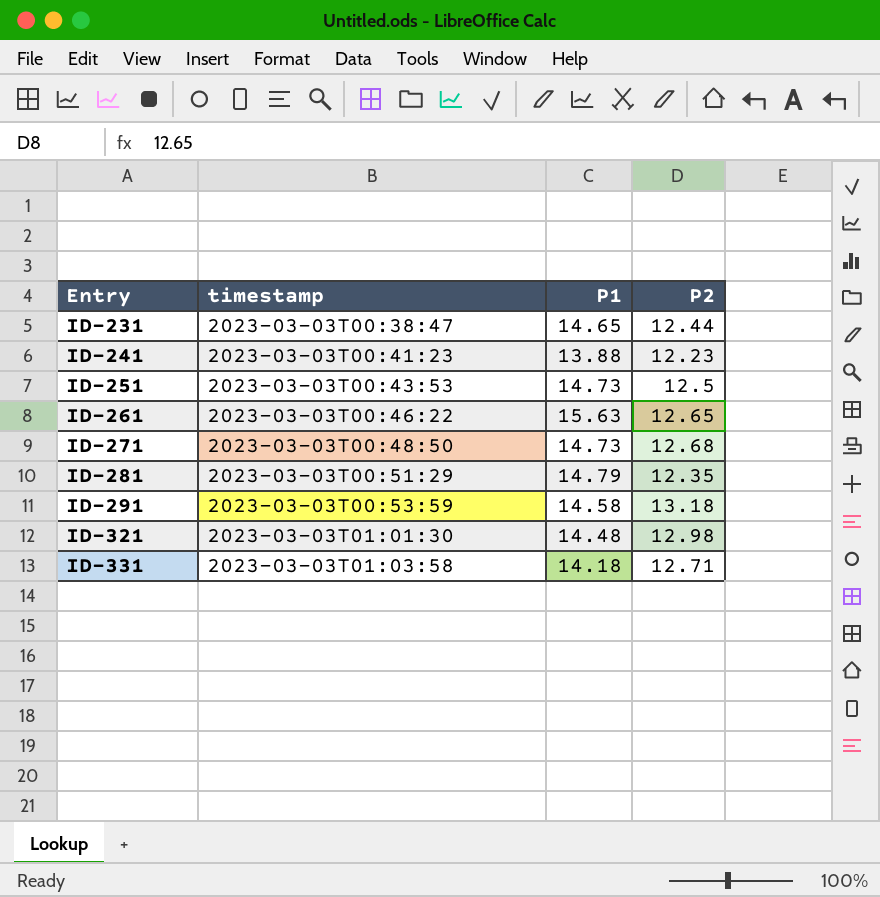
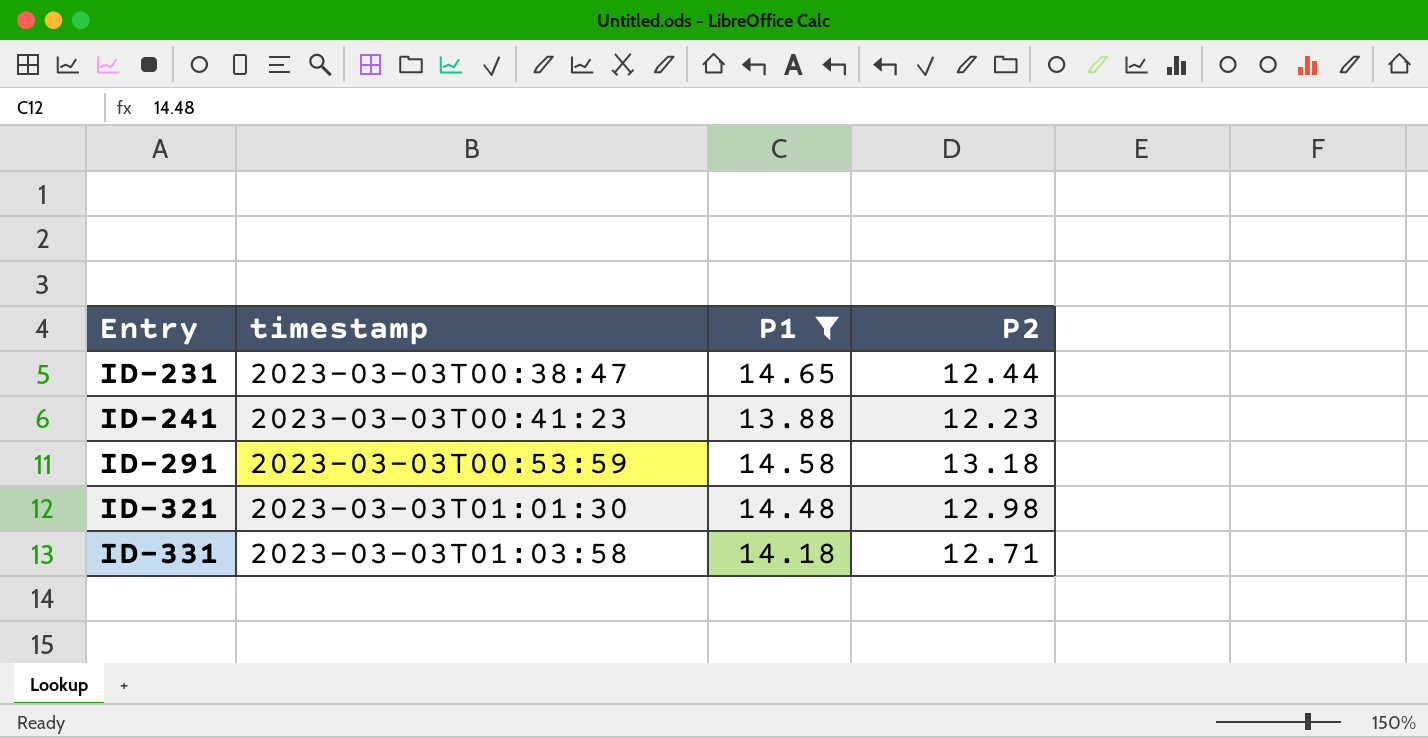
filter: none -> P1 <= 14.65

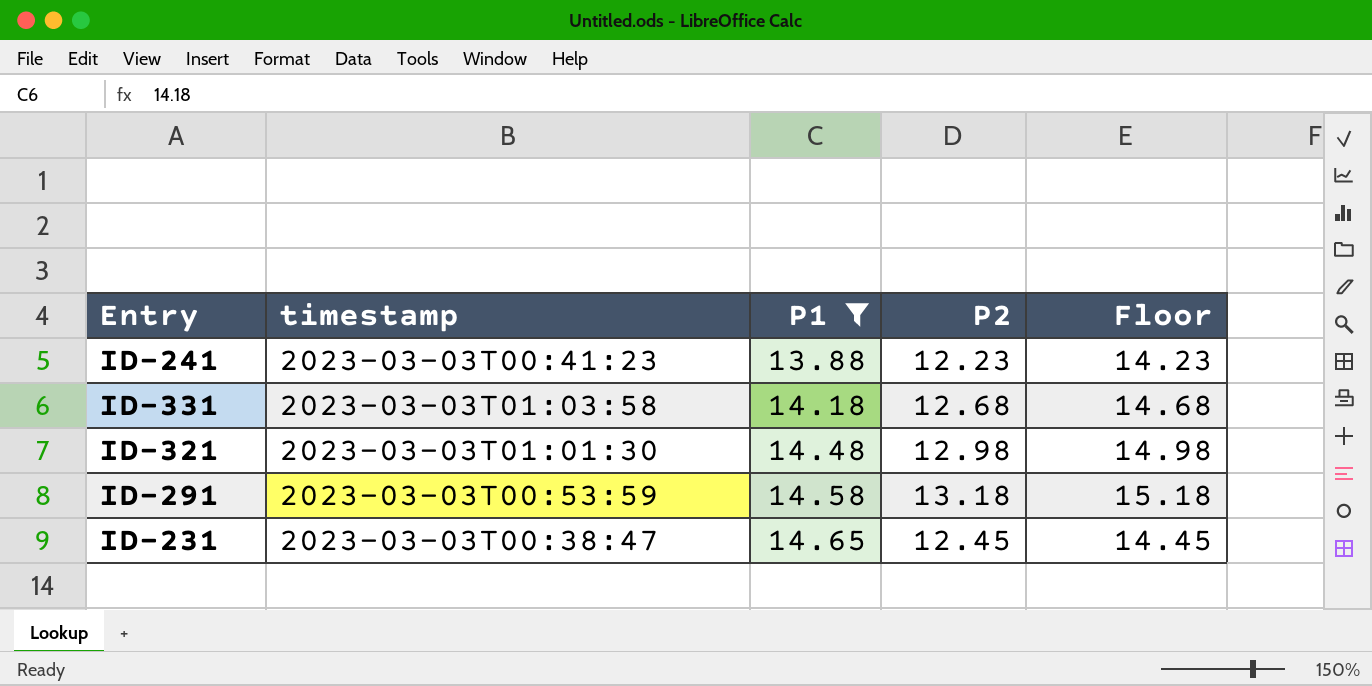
row order: Entry ascending -> P1 ascending
column Floor | formula: none -> [P2] + 2
ID-331 | P2: 12.71 -> 12.68
ID-231 | P2: 12.44 -> 12.45

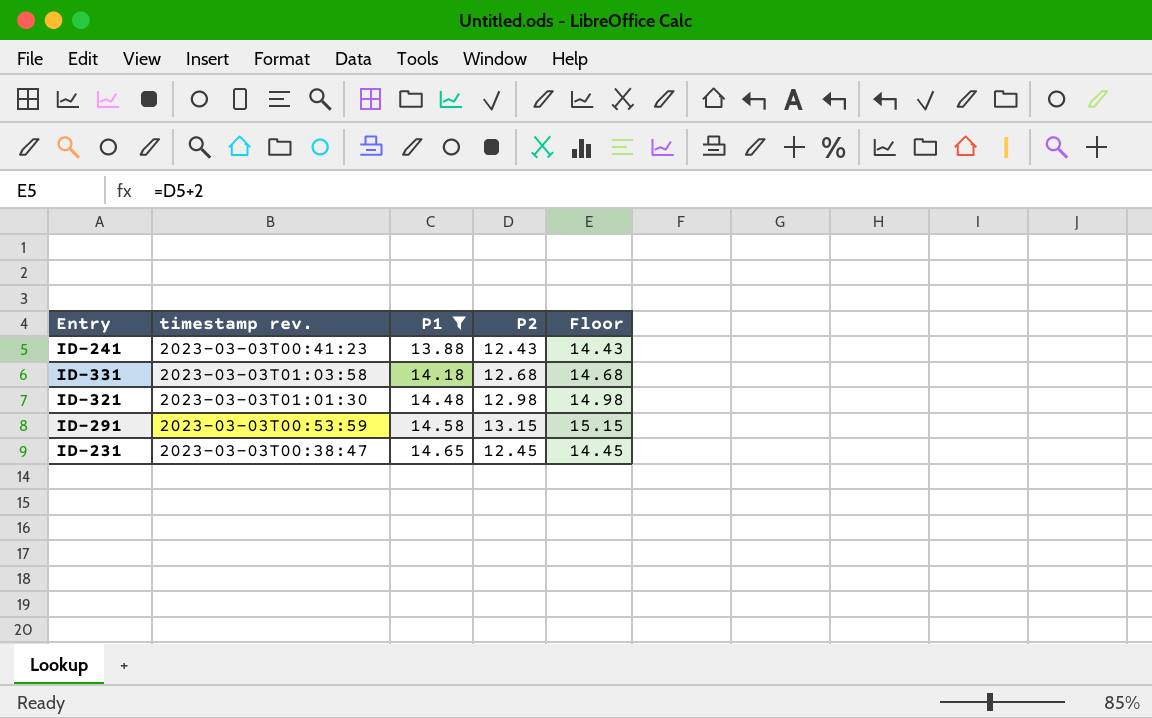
column name: timestamp -> timestamp rev.
ID-241 | P2: 12.23 -> 12.43
ID-241 | Floor: 14.23 -> 14.43
ID-291 | P2: 13.18 -> 13.15
ID-291 | Floor: 15.18 -> 15.15

